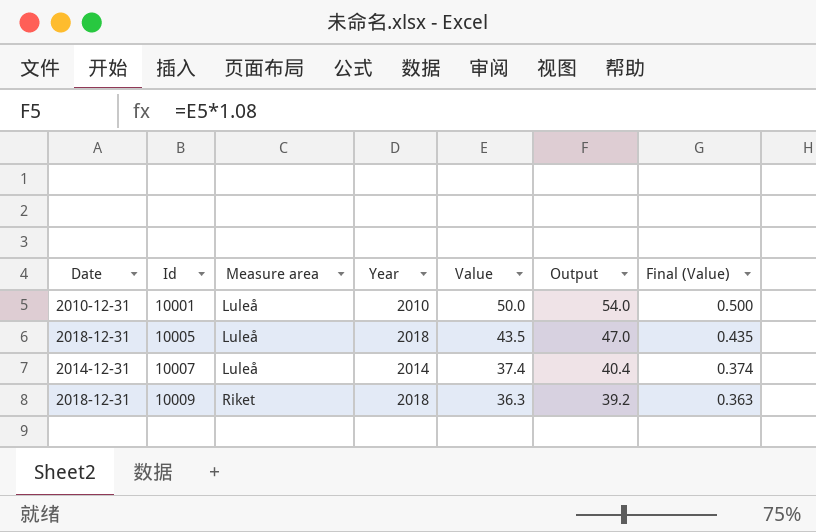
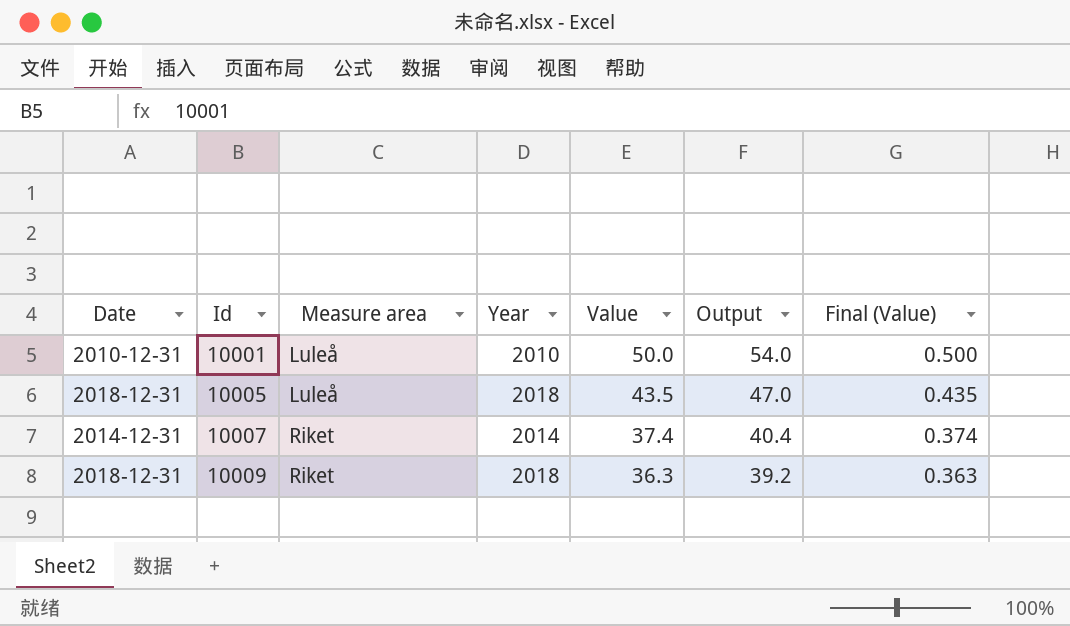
10007 | Measure area: Luleå -> Riket

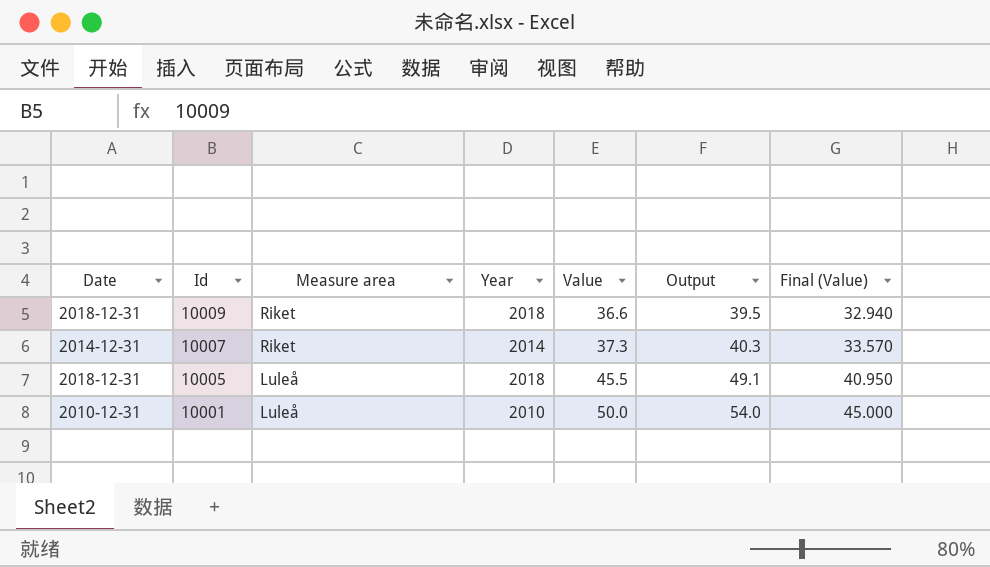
row order: Id ascending -> Id descending
column Final (Value) | formula: [Value] * 0.01 -> [Value] * 0.9
10009 | Value: 36.3 -> 36.6
10009 | Output: 39.2 -> 39.5
10007 | Value: 37.4 -> 37.3
10007 | Output: 40.4 -> 40.3
10005 | Value: 43.5 -> 45.5
10005 | Output: 47.0 -> 49.1

